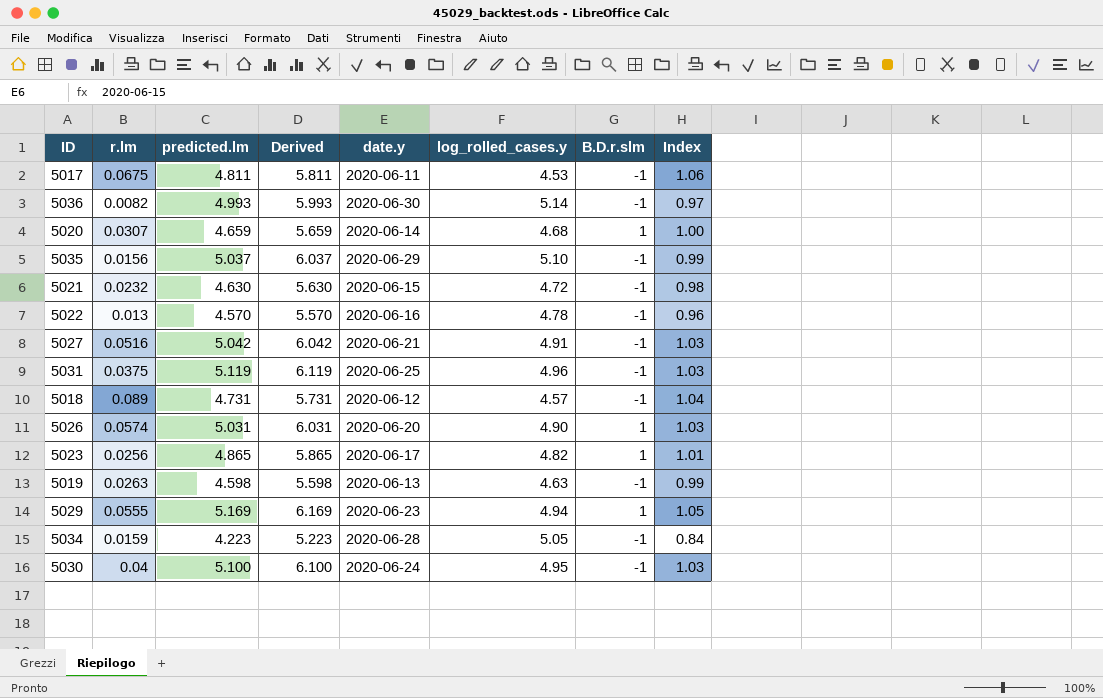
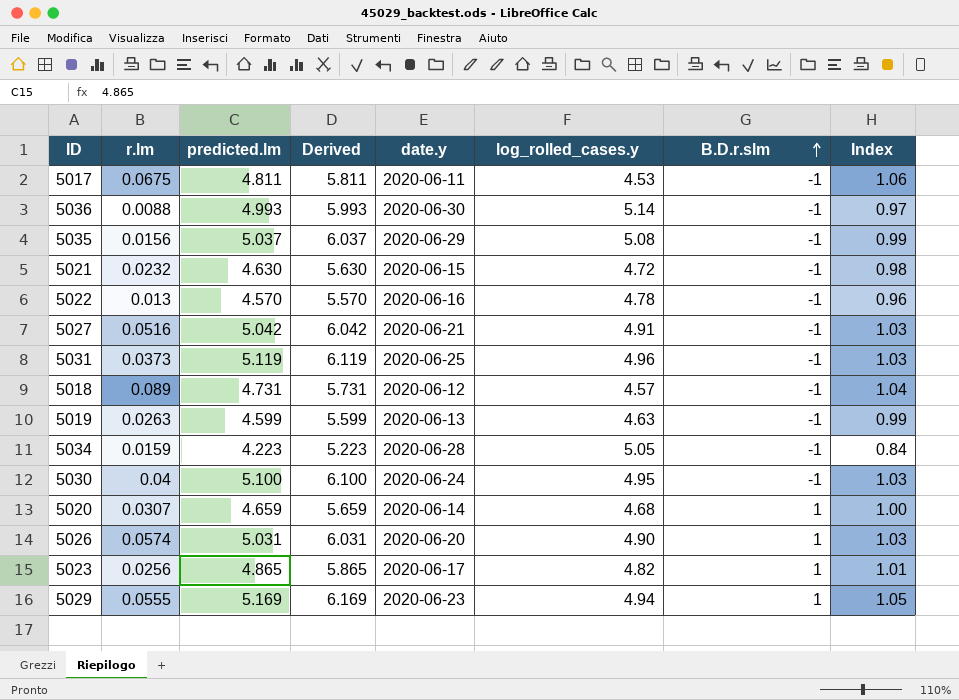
row order: none -> B.D.r.slm ascending
5036 | r.lm: 0.0082 -> 0.0088
5035 | log_rolled_cases.y: 5.10 -> 5.08
5031 | r.lm: 0.0375 -> 0.0373
5019 | predicted.lm: 4.598 -> 4.599
5019 | Derived: 5.598 -> 5.599

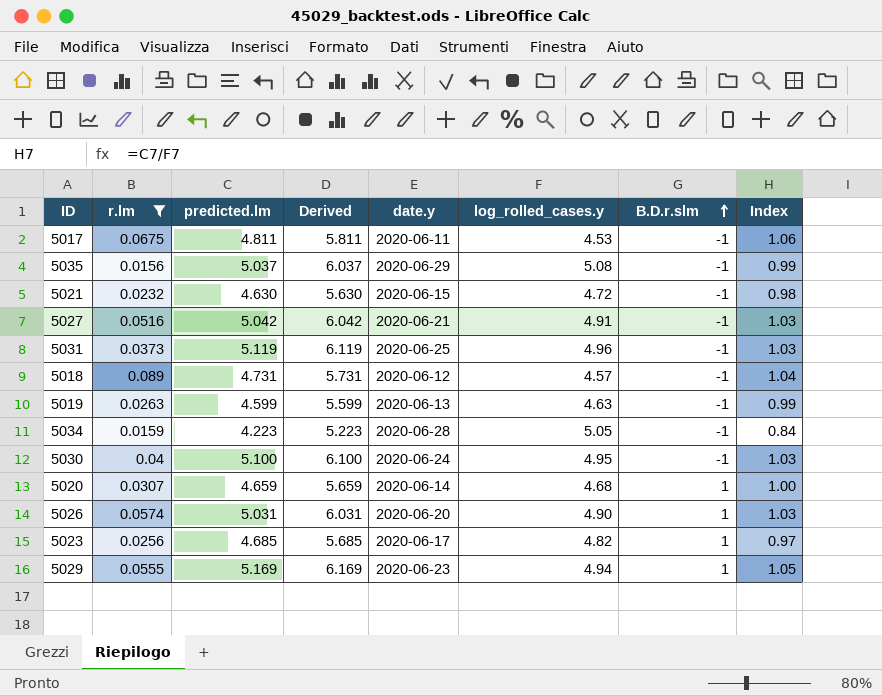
filter: none -> r.lm >= 0.0156
5023 | predicted.lm: 4.865 -> 4.685
5023 | Derived: 5.865 -> 5.685
5023 | Index: 1.01 -> 0.97

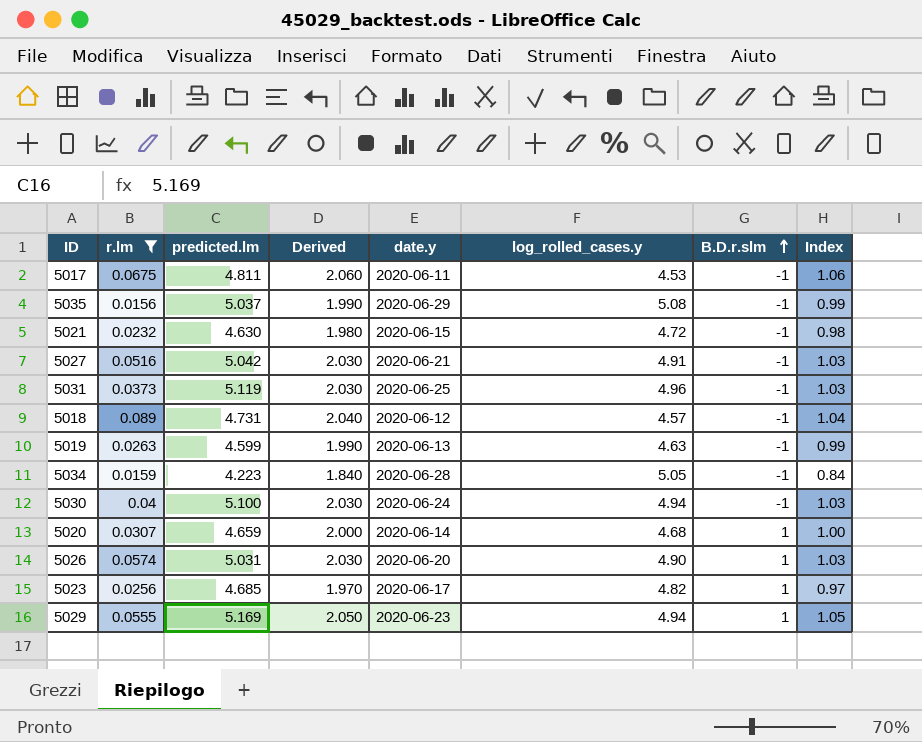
column Derived | formula: [predicted.lm] + 1 -> [Index] + 1
5030 | log_rolled_cases.y: 4.95 -> 4.94

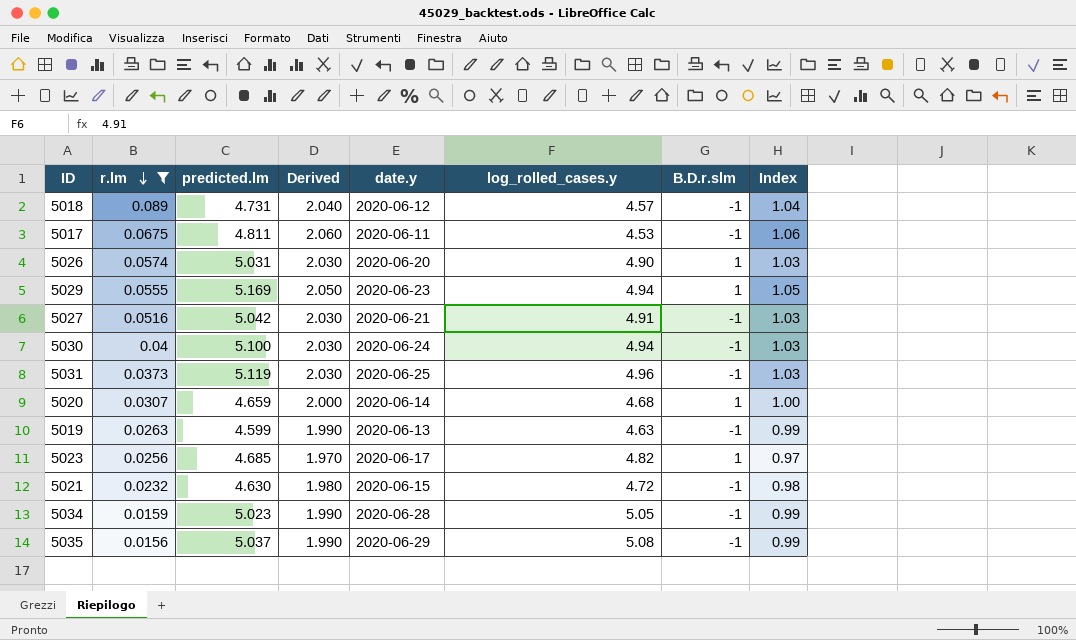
row order: B.D.r.slm ascending -> r.lm descending
5034 | predicted.lm: 4.223 -> 5.023
5034 | Derived: 1.840 -> 1.990
5034 | Index: 0.84 -> 0.99

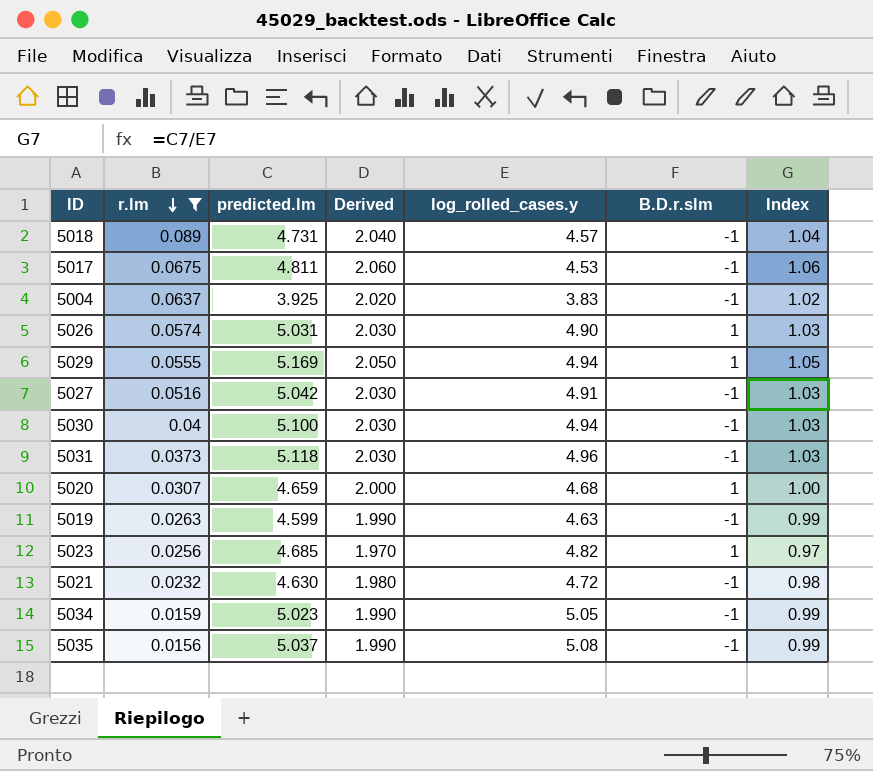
column date.y | position: 5 -> none
row 5004: none -> 0.0637 | 3.925 | 2.020 | 3.83 | -1 | 1.02
5031 | predicted.lm: 5.119 -> 5.118

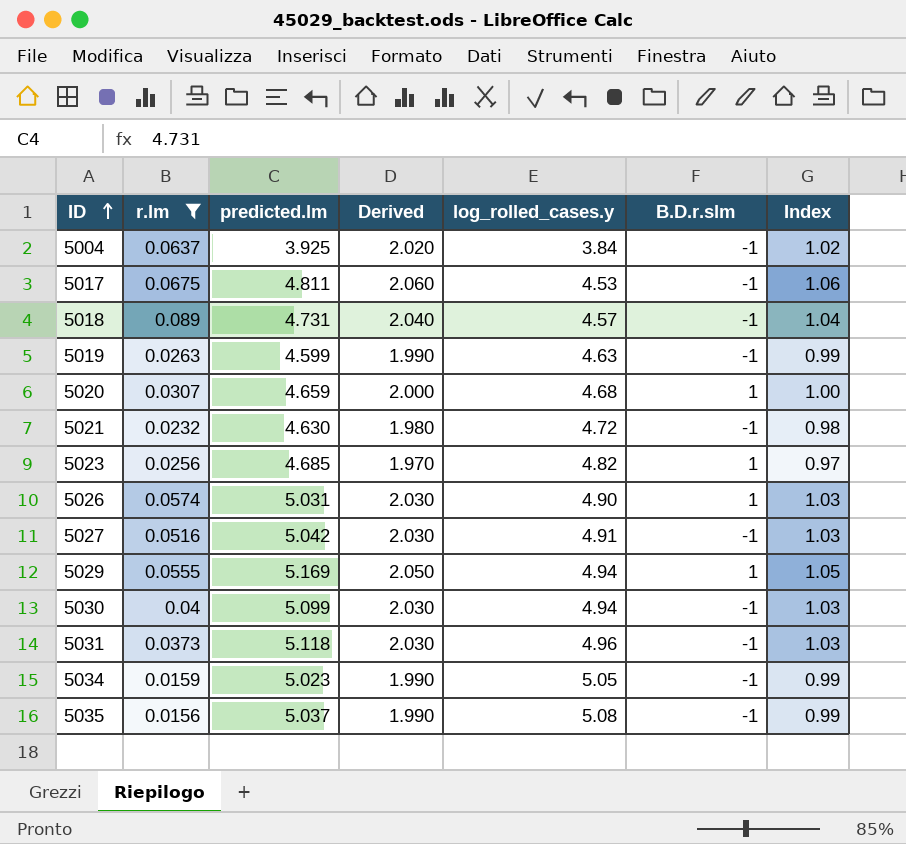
row order: r.lm descending -> ID ascending
5004 | log_rolled_cases.y: 3.83 -> 3.84
5030 | predicted.lm: 5.100 -> 5.099

